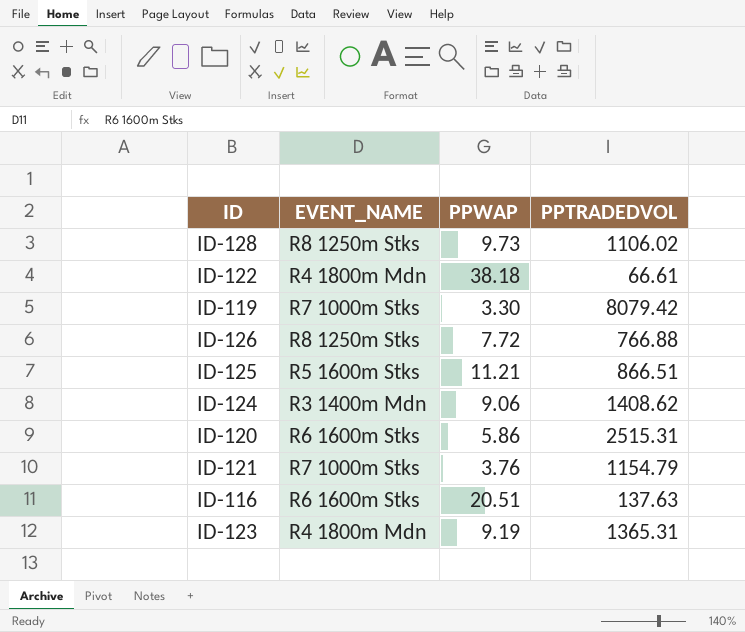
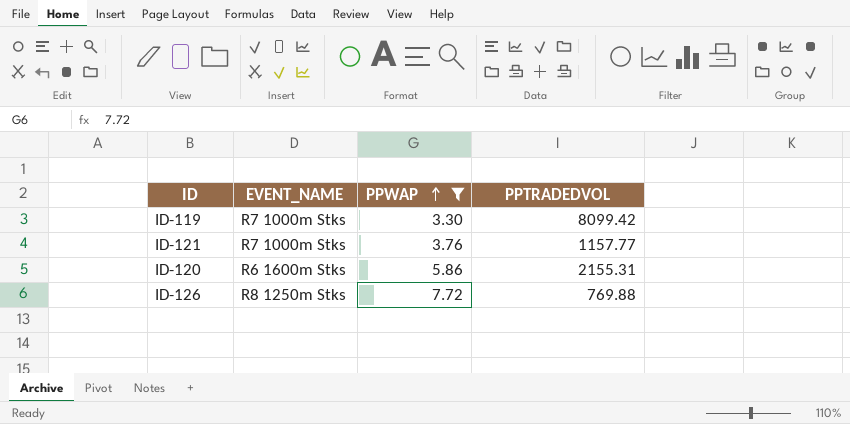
filter: none -> PPWAP <= 7.72
row order: none -> PPWAP ascending
ID-119 | PPTRADEDVOL: 8079.42 -> 8099.42
ID-121 | PPTRADEDVOL: 1154.79 -> 1157.77
ID-120 | PPTRADEDVOL: 2515.31 -> 2155.31
ID-126 | PPTRADEDVOL: 766.88 -> 769.88

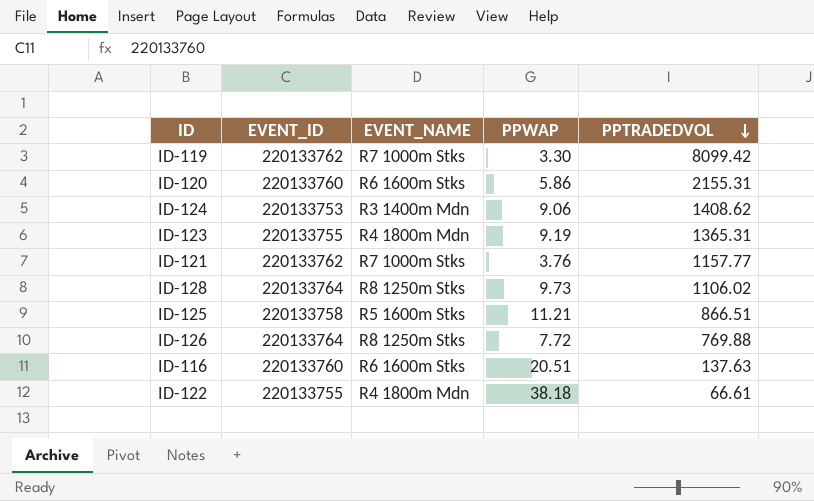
filter: PPWAP <= 7.72 -> none
row order: PPWAP ascending -> PPTRADEDVOL descending
column EVENT_ID | position: none -> 2

